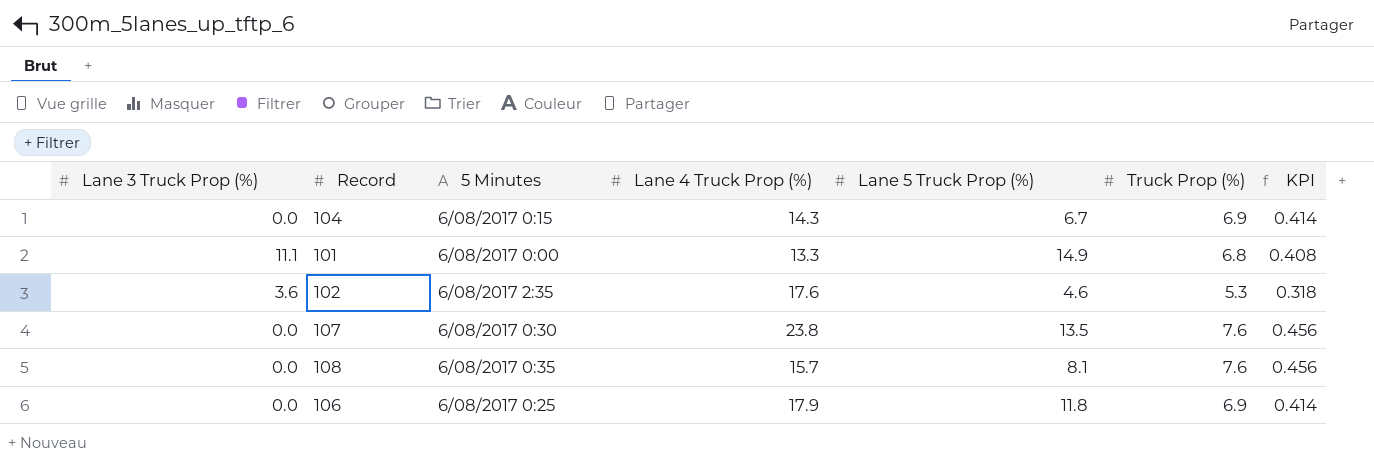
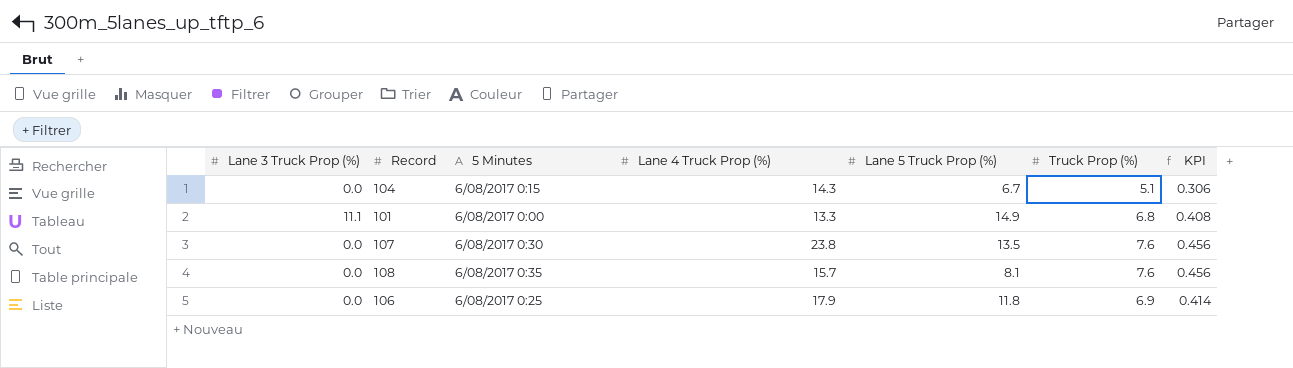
row 102: 3.6 | 6/08/2017 2:35 | 17.6 | 4.6 | 5.3 | 0.318 -> none
104 | Truck Prop (%): 6.9 -> 5.1
104 | KPI: 0.414 -> 0.306

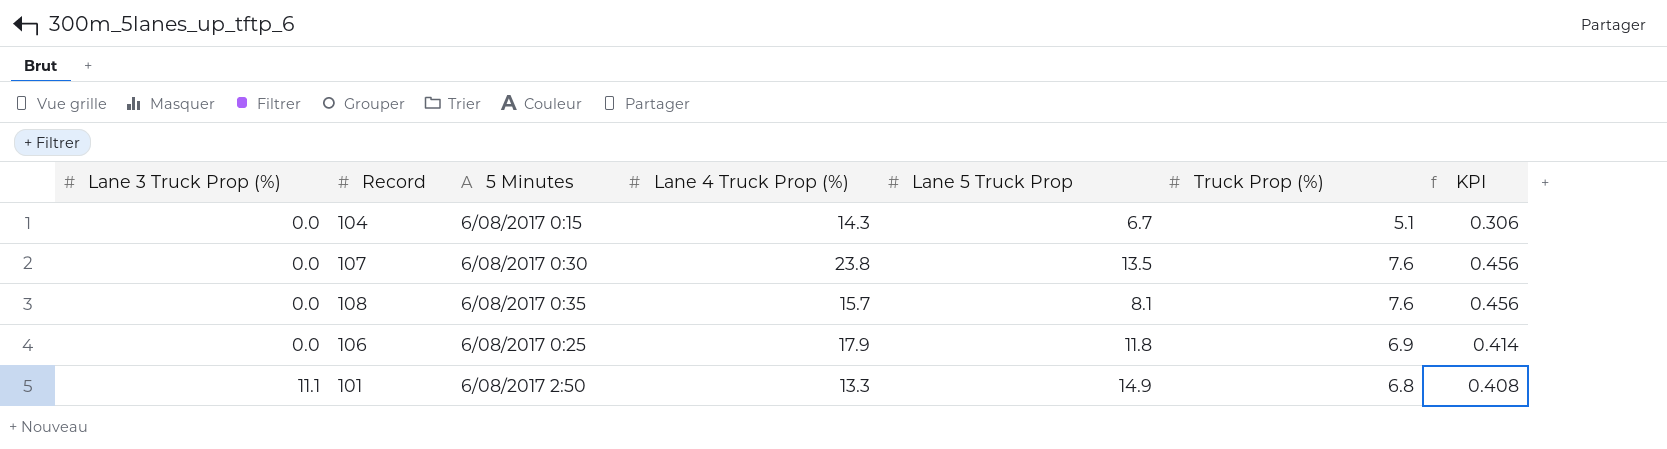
row order: none -> Lane 3 Truck Prop (%) ascending
column name: Lane 5 Truck Prop (%) -> Lane 5 Truck Prop
101 | 5 Minutes: 6/08/2017 0:00 -> 6/08/2017 2:50

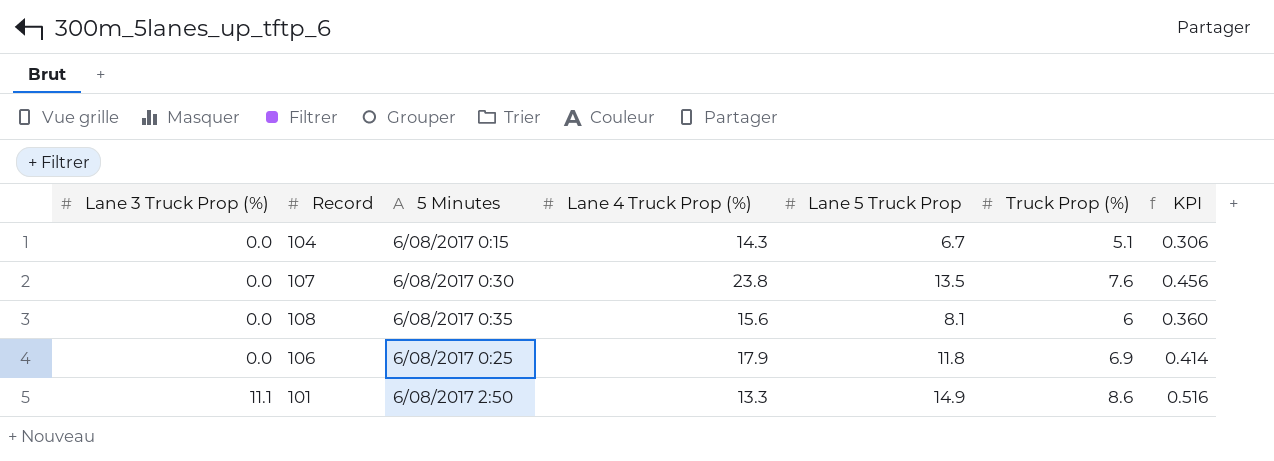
108 | Lane 4 Truck Prop (%): 15.7 -> 15.6
108 | Truck Prop (%): 7.6 -> 6
108 | KPI: 0.456 -> 0.360
101 | Truck Prop (%): 6.8 -> 8.6
101 | KPI: 0.408 -> 0.516

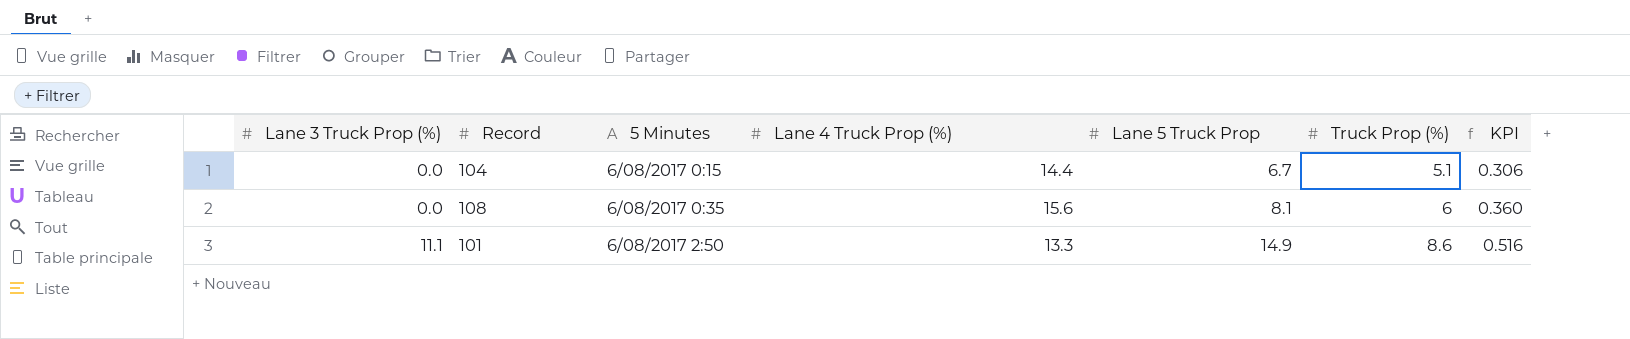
row 107: 0.0 | 6/08/2017 0:30 | 23.8 | 13.5 | 7.6 | 0.456 -> none
row 106: 0.0 | 6/08/2017 0:25 | 17.9 | 11.8 | 6.9 | 0.414 -> none
104 | Lane 4 Truck Prop (%): 14.3 -> 14.4

